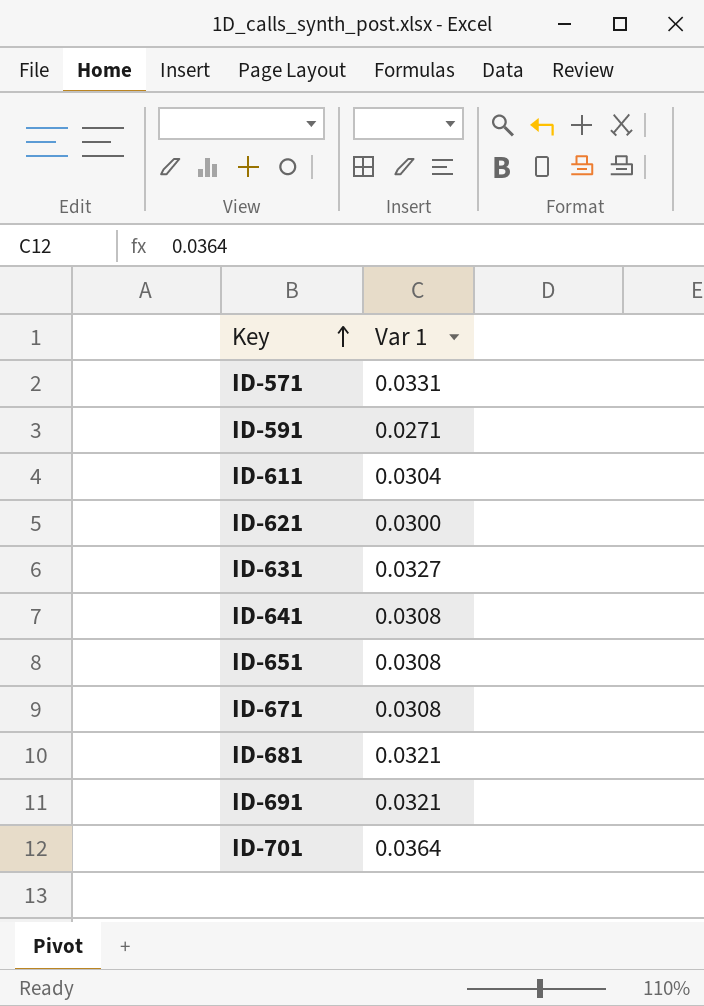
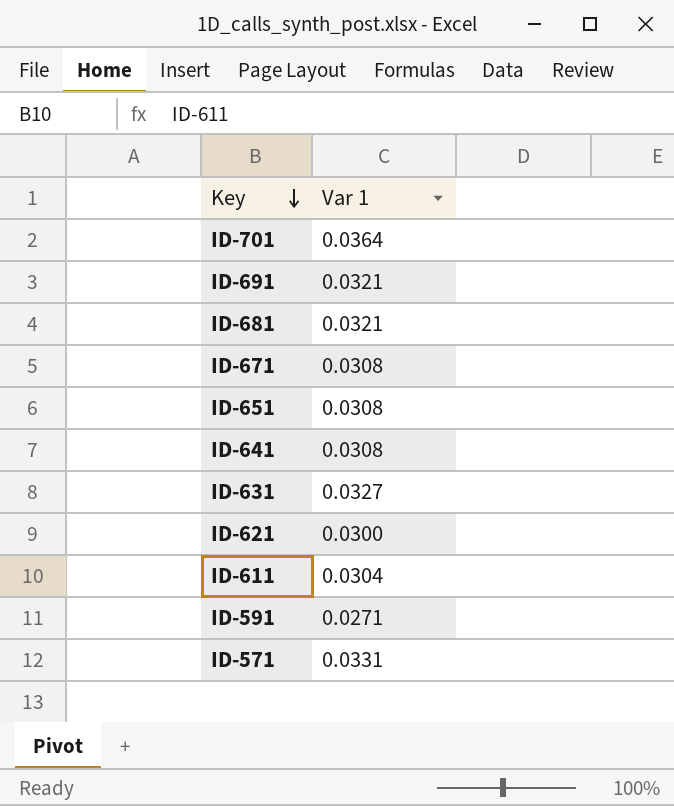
row order: Key ascending -> Key descending

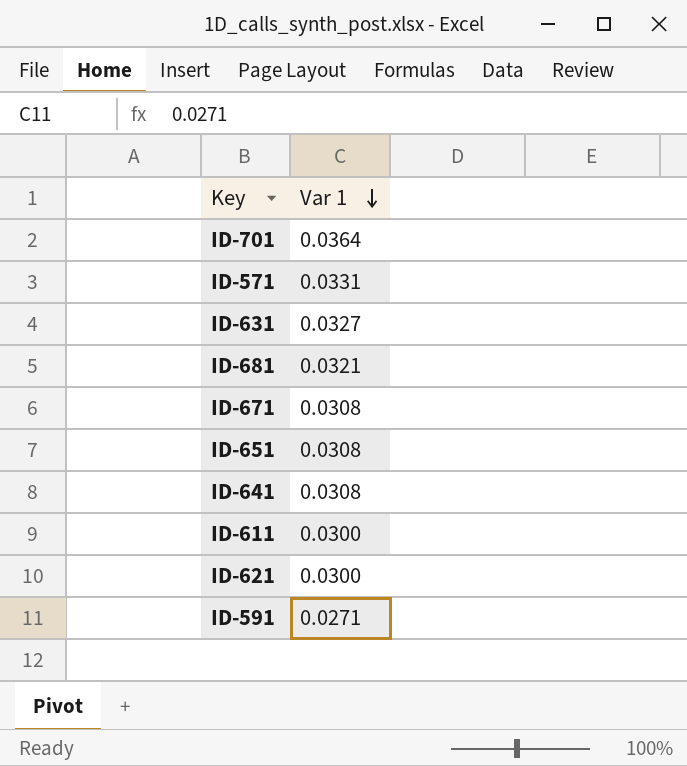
row order: Key descending -> Var 1 descending
row ID-691: 0.0321 -> none
ID-611 | Var 1: 0.0304 -> 0.0300

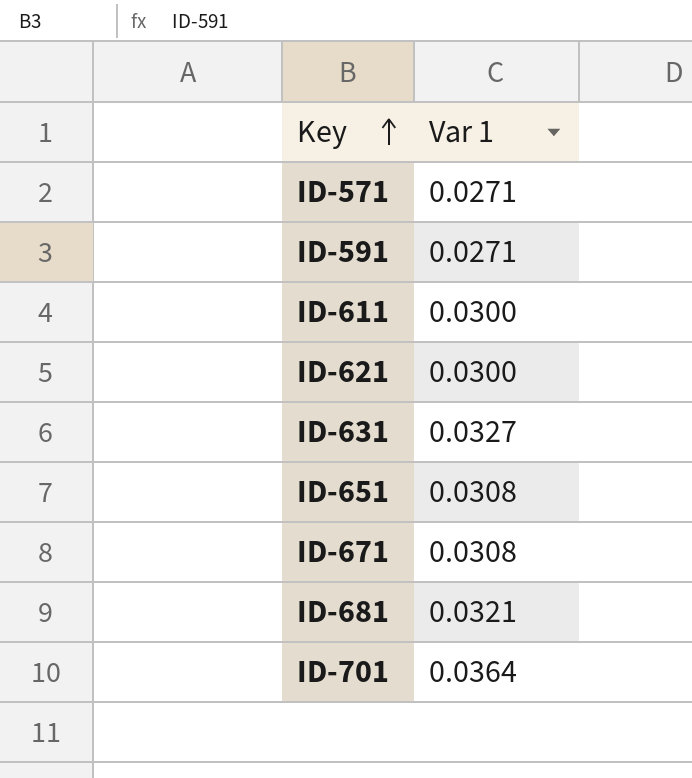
row order: Var 1 descending -> Key ascending
row ID-641: 0.0308 -> none
ID-571 | Var 1: 0.0331 -> 0.0271

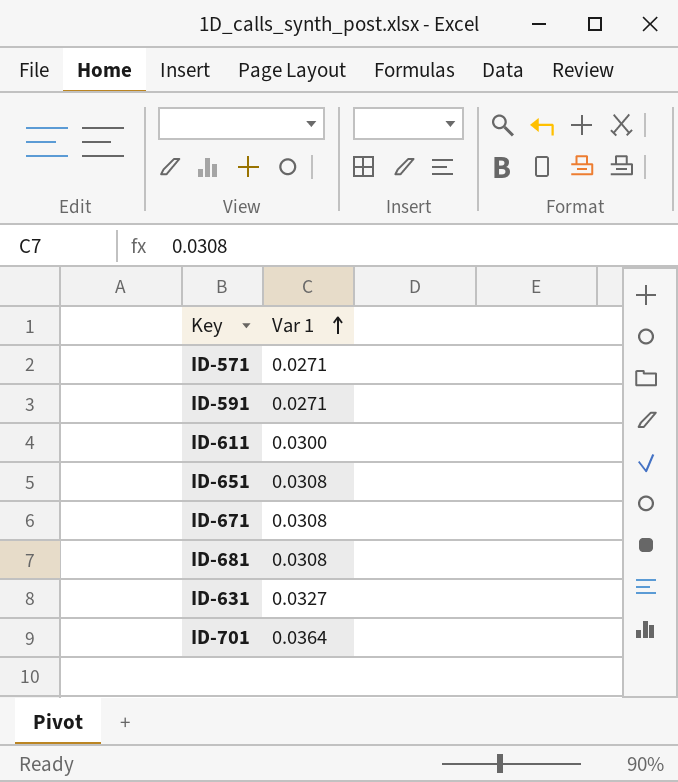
row order: Key ascending -> Var 1 ascending
row ID-621: 0.0300 -> none
ID-681 | Var 1: 0.0321 -> 0.0308

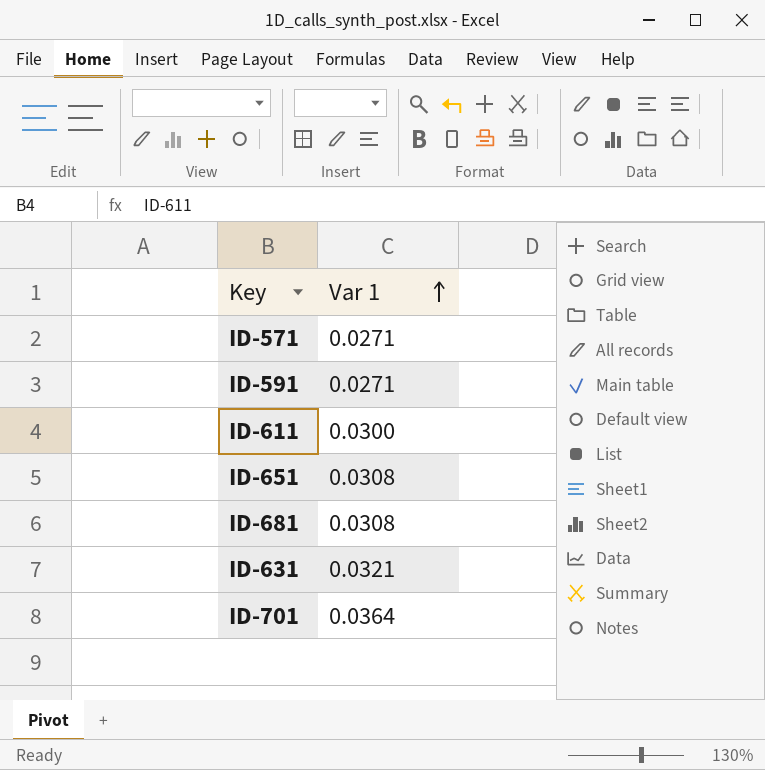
row ID-671: 0.0308 -> none
ID-631 | Var 1: 0.0327 -> 0.0321

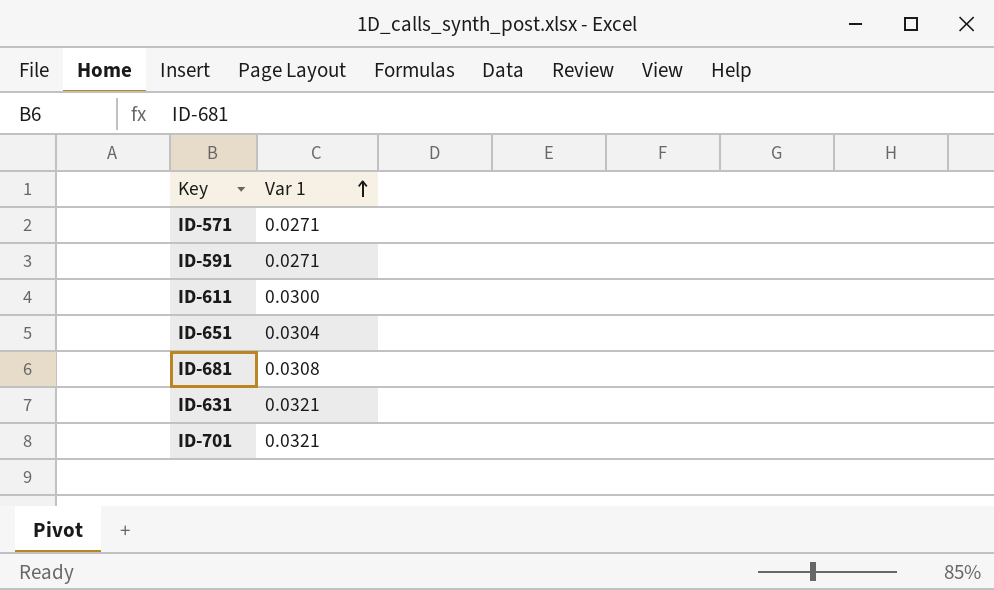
ID-651 | Var 1: 0.0308 -> 0.0304
ID-701 | Var 1: 0.0364 -> 0.0321

